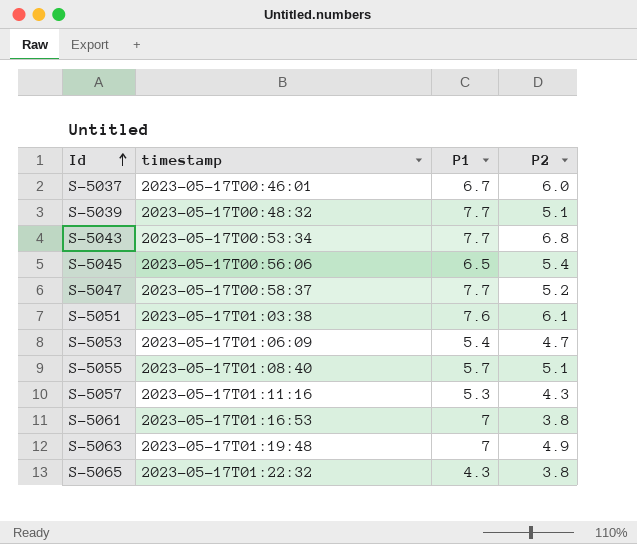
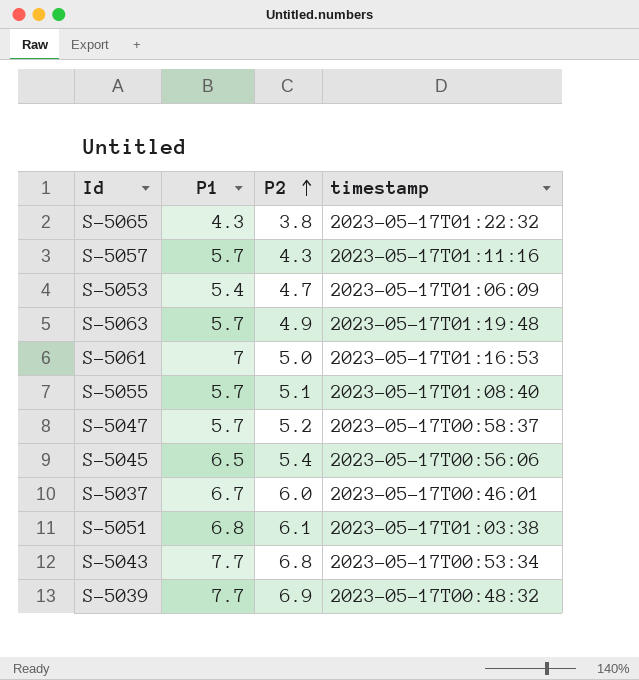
row order: Id ascending -> P2 ascending
column timestamp | position: 2 -> 4
S-5057 | P1: 5.3 -> 5.7
S-5063 | P1: 7 -> 5.7
S-5061 | P2: 3.8 -> 5.0
S-5047 | P1: 7.7 -> 5.7
S-5051 | P1: 7.6 -> 6.8
S-5039 | P2: 5.1 -> 6.9

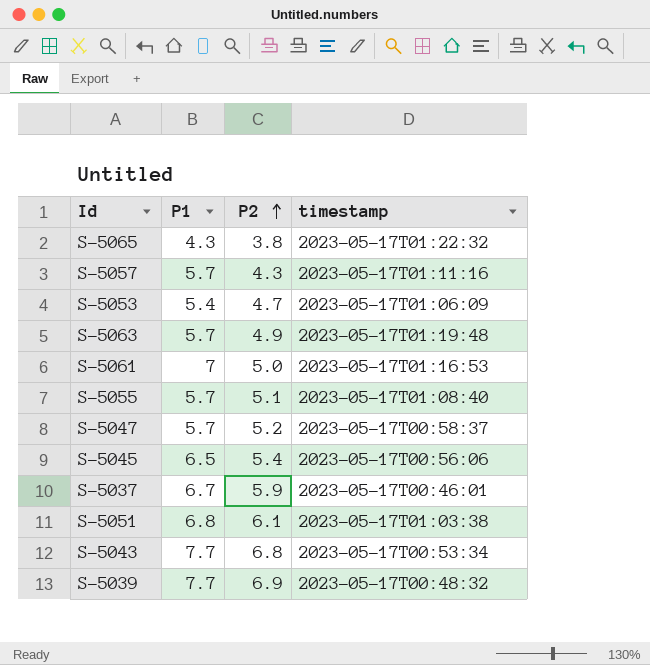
S-5037 | P2: 6.0 -> 5.9

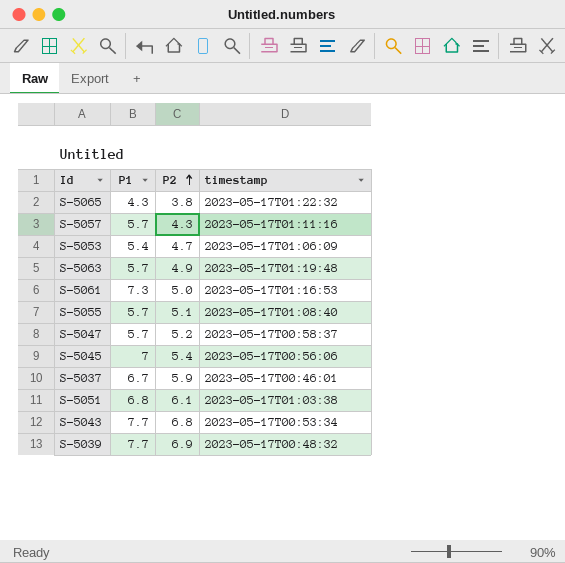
S-5061 | P1: 7 -> 7.3
S-5045 | P1: 6.5 -> 7

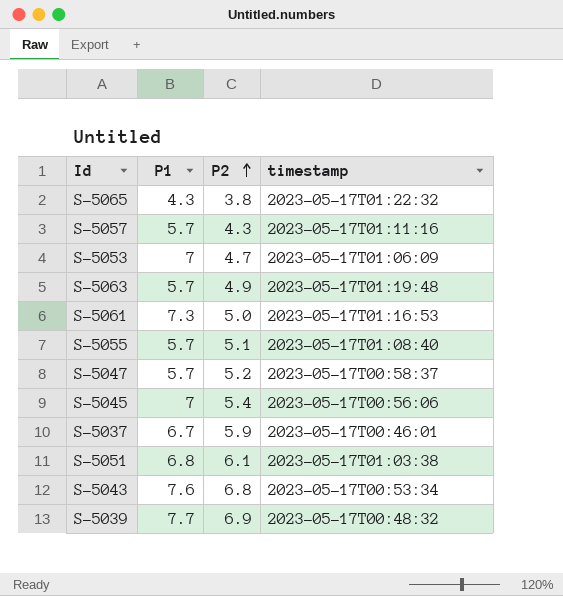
S-5053 | P1: 5.4 -> 7
S-5043 | P1: 7.7 -> 7.6

